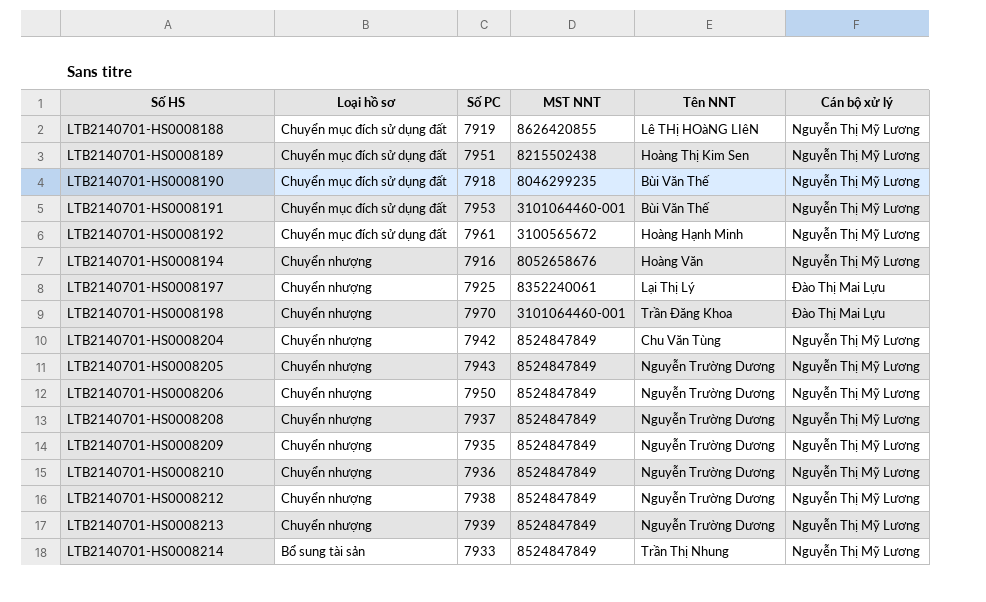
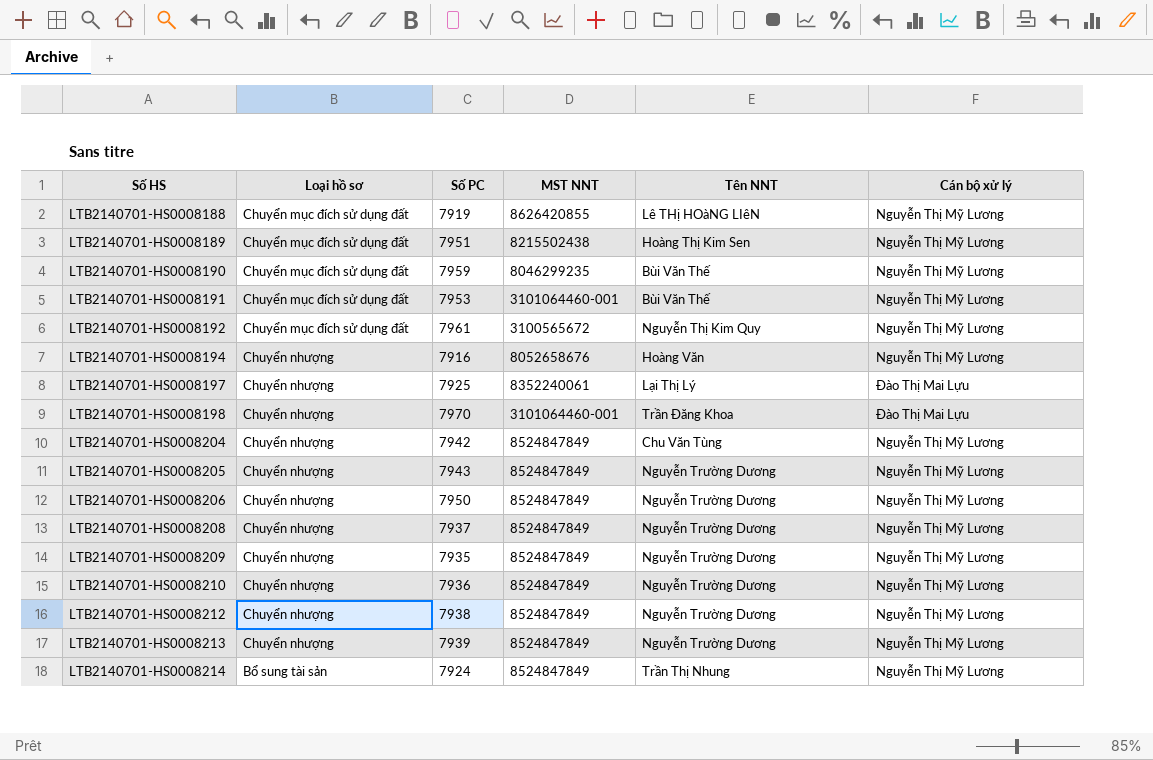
LTB2140701-HS0008190 | Số PC: 7918 -> 7959
LTB2140701-HS0008192 | Tên NNT: Hoàng Hạnh Minh -> Nguyễn Thị Kim Quy
LTB2140701-HS0008214 | Số PC: 7933 -> 7924

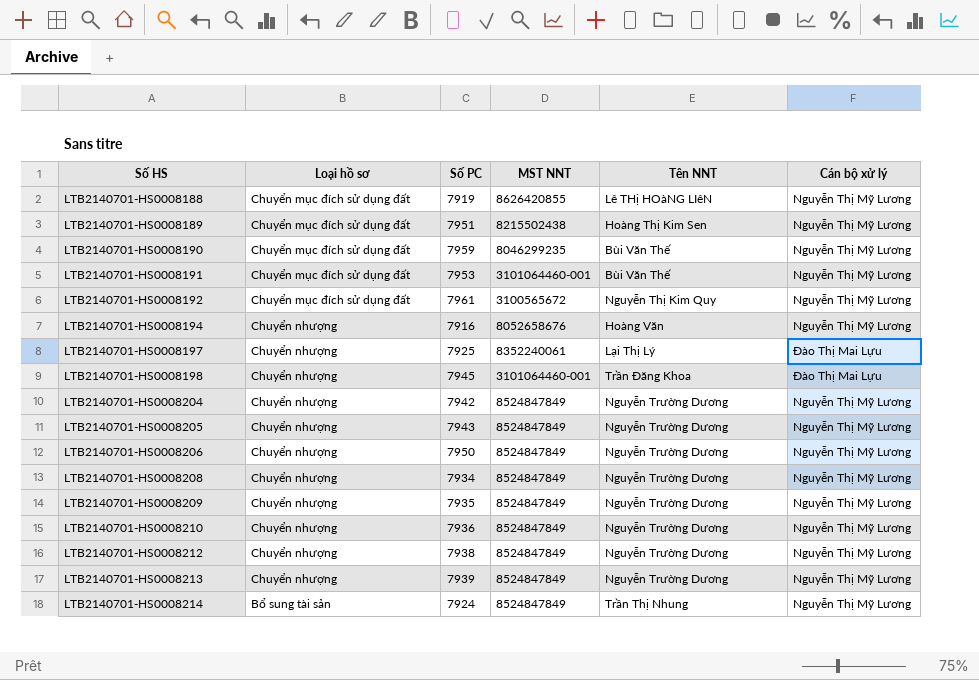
LTB2140701-HS0008198 | Số PC: 7970 -> 7945
LTB2140701-HS0008204 | Tên NNT: Chu Văn Tùng -> Nguyễn Trường Dương
LTB2140701-HS0008208 | Số PC: 7937 -> 7934

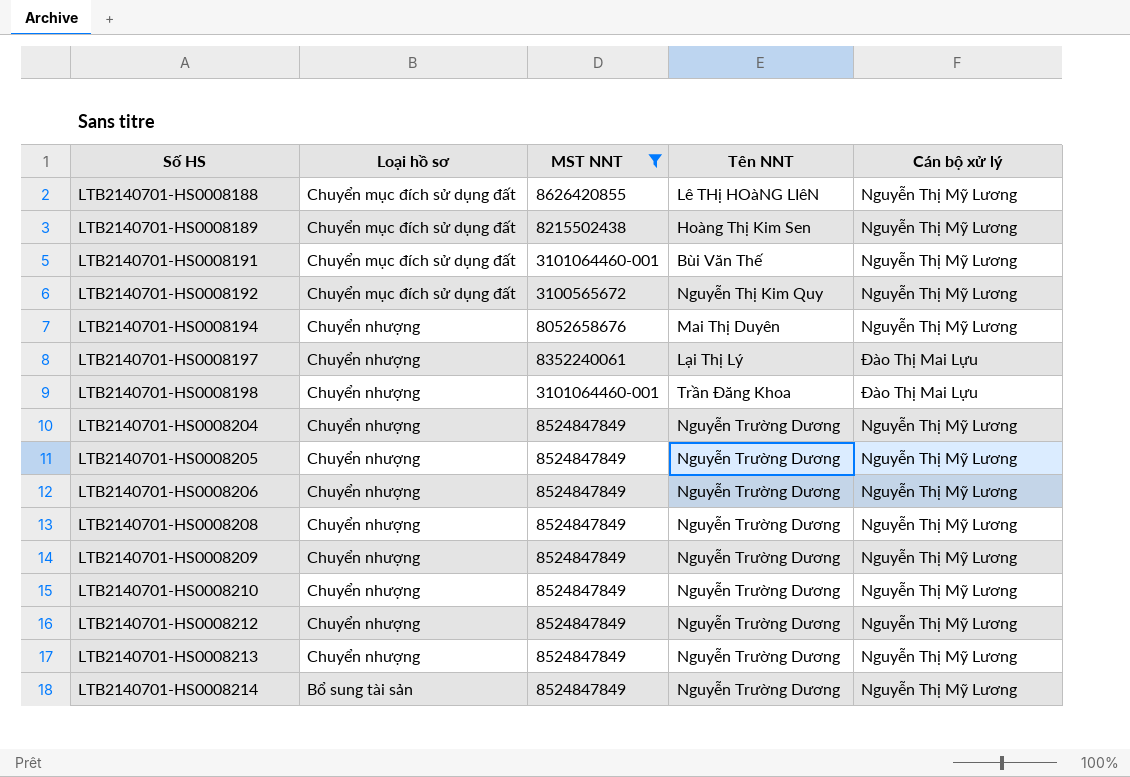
filter: none -> MST NNT != 8046299235
column Số PC | position: 3 -> none
LTB2140701-HS0008194 | Tên NNT: Hoàng Văn -> Mai Thị Duyên
LTB2140701-HS0008214 | Tên NNT: Trần Thị Nhung -> Nguyễn Trường Dương

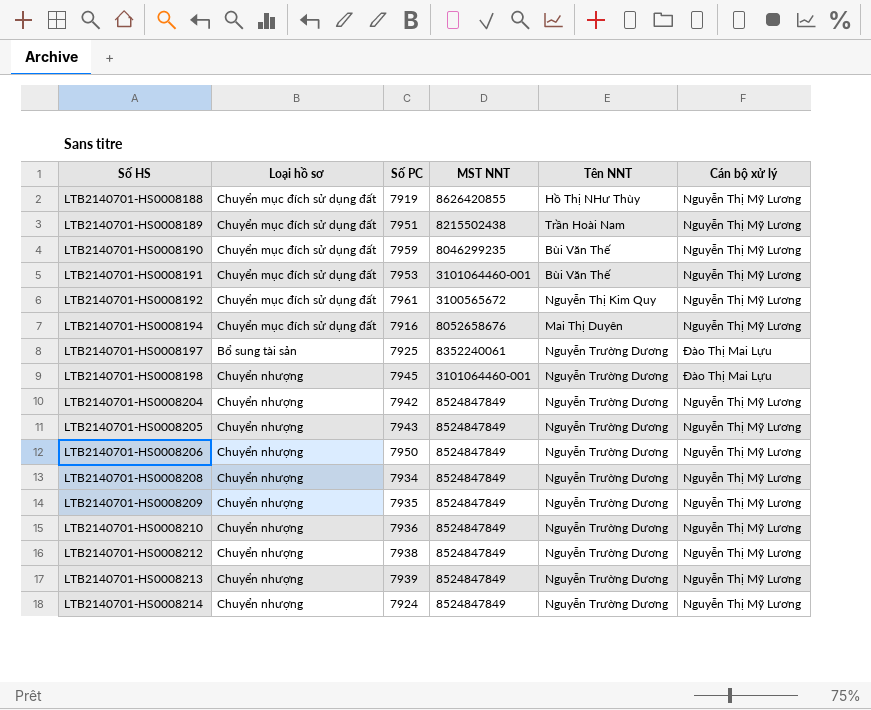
filter: MST NNT != 8046299235 -> none
column Số PC | position: none -> 3
LTB2140701-HS0008188 | Tên NNT: Lê THị HOàNG LIêN -> Hồ Thị NHư Thùy
LTB2140701-HS0008189 | Tên NNT: Hoàng Thị Kim Sen -> Trần Hoài Nam
LTB2140701-HS0008194 | Loại hồ sơ: Chuyển nhượng -> Chuyển mục đích sử dụng đất
LTB2140701-HS0008197 | Loại hồ sơ: Chuyển nhượng -> Bổ sung tài sản
LTB2140701-HS0008197 | Tên NNT: Lại Thị Lý -> Nguyễn Trường Dương
LTB2140701-HS0008198 | Tên NNT: Trần Đăng Khoa -> Nguyễn Trường Dương
LTB2140701-HS0008214 | Loại hồ sơ: Bổ sung tài sản -> Chuyển nhượng

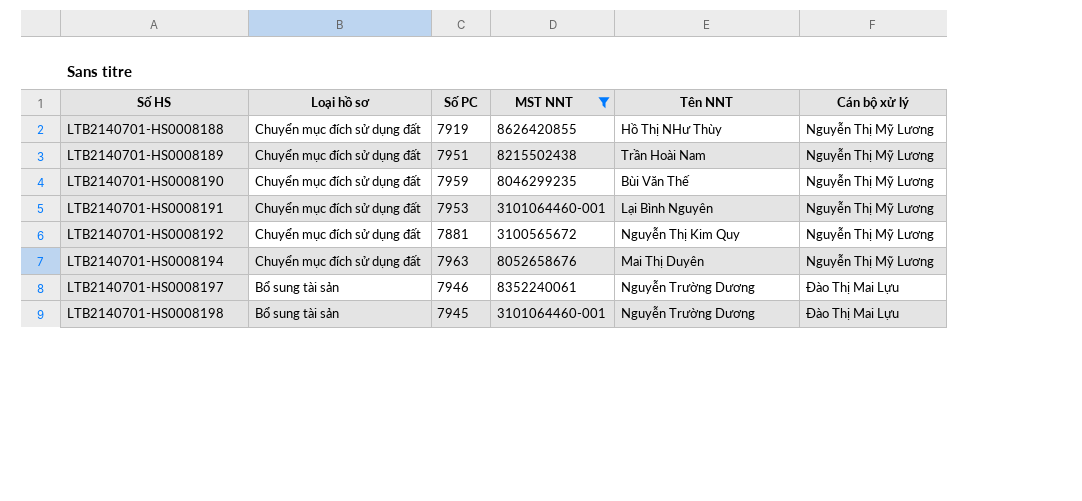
filter: none -> MST NNT != 8524847849
LTB2140701-HS0008191 | Tên NNT: Bùi Văn Thế -> Lại Bình Nguyên
LTB2140701-HS0008192 | Số PC: 7961 -> 7881
LTB2140701-HS0008194 | Số PC: 7916 -> 7963
LTB2140701-HS0008197 | Số PC: 7925 -> 7946
LTB2140701-HS0008198 | Loại hồ sơ: Chuyển nhượng -> Bổ sung tài sản

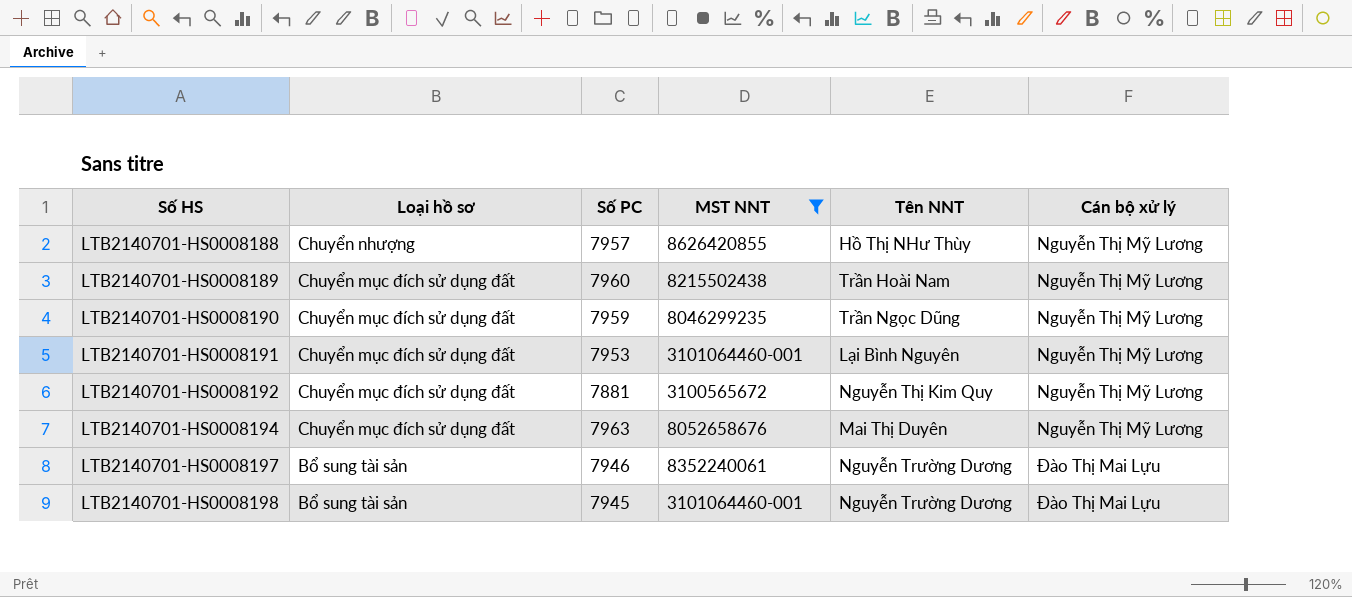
LTB2140701-HS0008188 | Loại hồ sơ: Chuyển mục đích sử dụng đất -> Chuyển nhượng
LTB2140701-HS0008188 | Số PC: 7919 -> 7957
LTB2140701-HS0008189 | Số PC: 7951 -> 7960
LTB2140701-HS0008190 | Tên NNT: Bùi Văn Thế -> Trần Ngọc Dũng

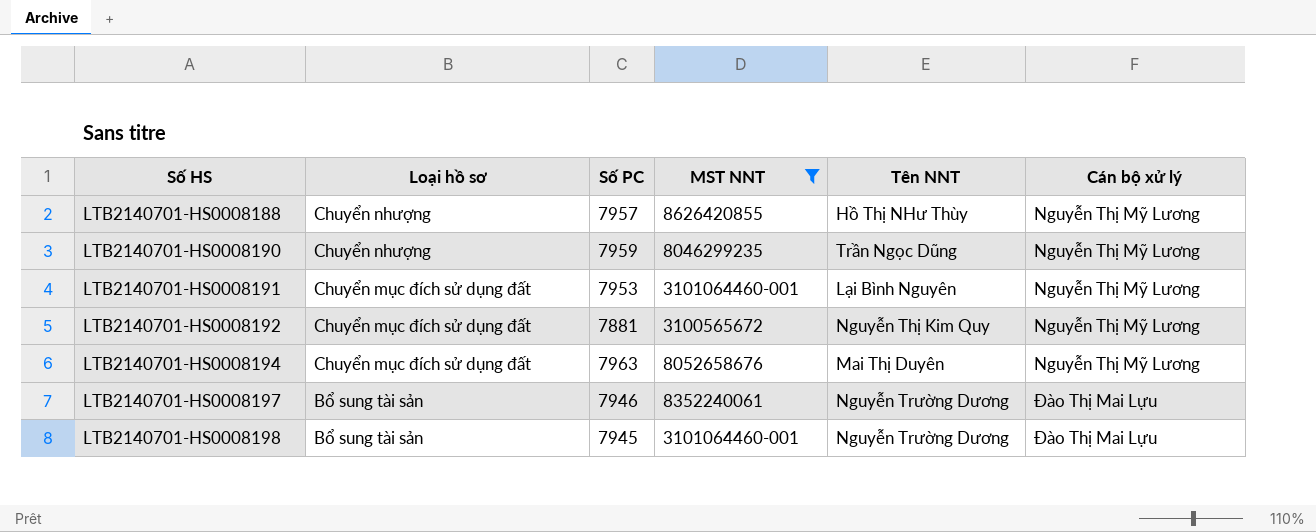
row LTB2140701-HS0008189: Chuyển mục đích sử dụng đất | 7960 | 8215502438 | Trần Hoài Nam | Nguyễn Thị Mỹ Lương -> none
LTB2140701-HS0008190 | Loại hồ sơ: Chuyển mục đích sử dụng đất -> Chuyển nhượng

